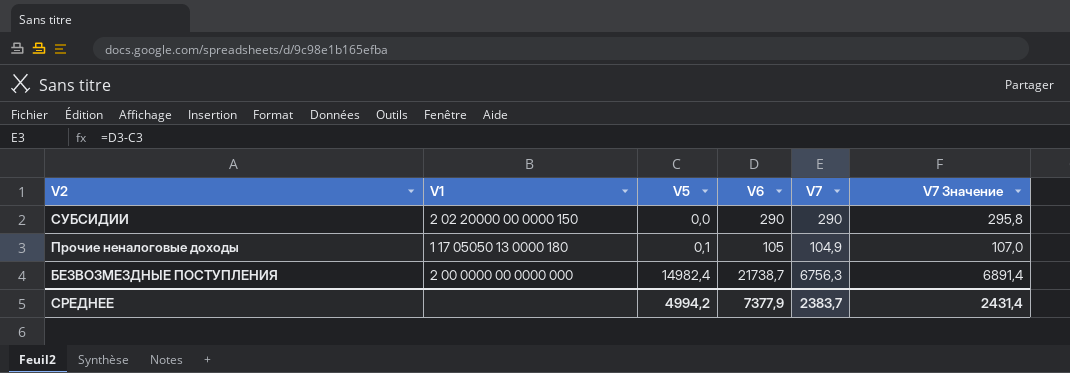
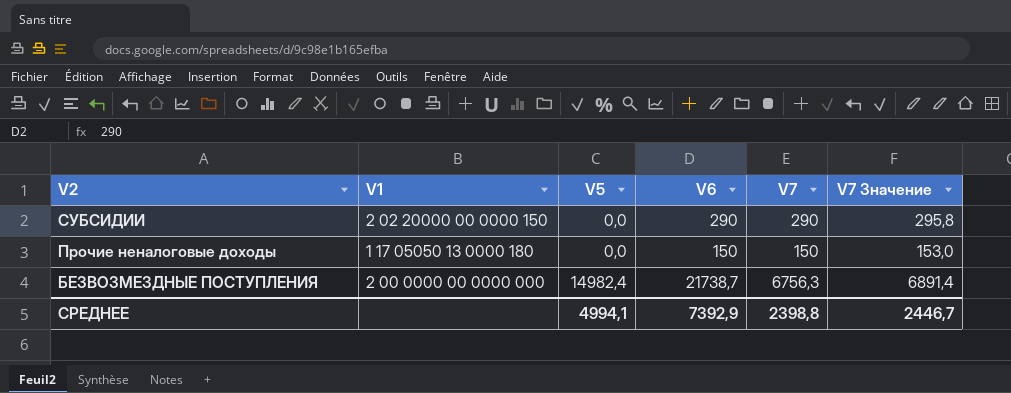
Прочие неналоговые доходы | V5: 0,1 -> 0,0
Прочие неналоговые доходы | V6: 105 -> 150
Прочие неналоговые доходы | V7: 104,9 -> 150
Прочие неналоговые доходы | V7 Значение: 107,0 -> 153,0
СРЕДНЕЕ | V5: 4994,2 -> 4994,1
СРЕДНЕЕ | V6: 7377,9 -> 7392,9
СРЕДНЕЕ | V7: 2383,7 -> 2398,8
СРЕДНЕЕ | V7 Значение: 2431,4 -> 2446,7

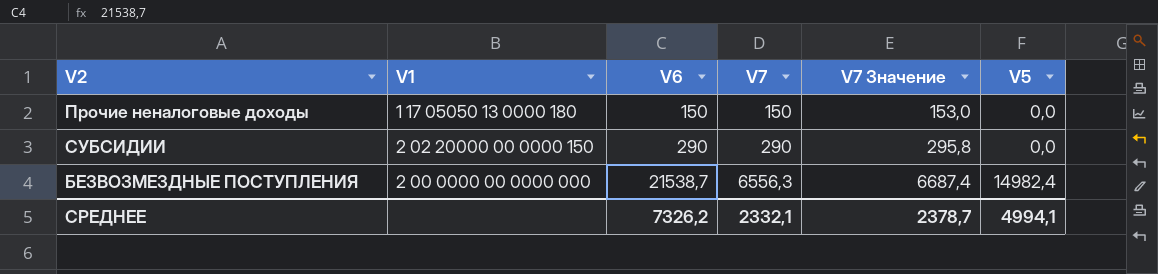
row order: V2 descending -> V6 ascending
column V5 | position: 3 -> 6
БЕЗВОЗМЕЗДНЫЕ ПОСТУПЛЕНИЯ | V6: 21738,7 -> 21538,7
БЕЗВОЗМЕЗДНЫЕ ПОСТУПЛЕНИЯ | V7: 6756,3 -> 6556,3
БЕЗВОЗМЕЗДНЫЕ ПОСТУПЛЕНИЯ | V7 Значение: 6891,4 -> 6687,4
СРЕДНЕЕ | V6: 7392,9 -> 7326,2
СРЕДНЕЕ | V7: 2398,8 -> 2332,1
СРЕДНЕЕ | V7 Значение: 2446,7 -> 2378,7

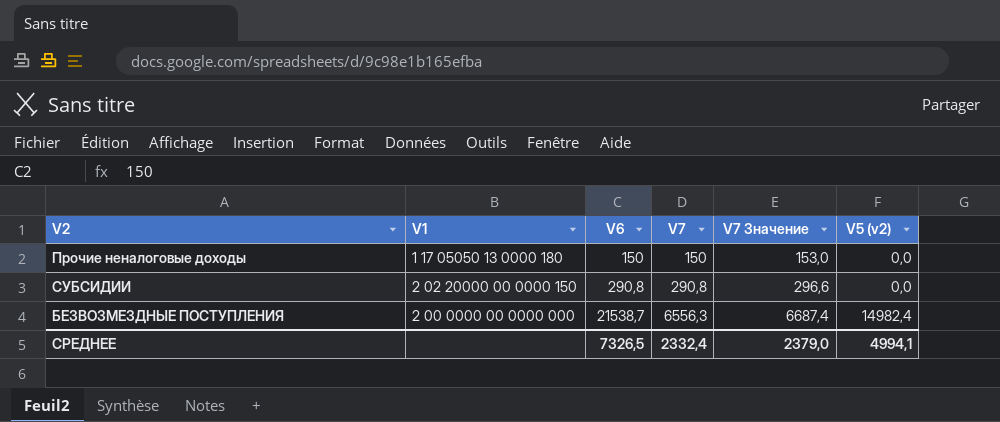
column name: V5 -> V5 (v2)
СУБСИДИИ | V6: 290 -> 290,8
СУБСИДИИ | V7: 290 -> 290,8
СУБСИДИИ | V7 Значение: 295,8 -> 296,6
СРЕДНЕЕ | V6: 7326,2 -> 7326,5
СРЕДНЕЕ | V7: 2332,1 -> 2332,4
СРЕДНЕЕ | V7 Значение: 2378,7 -> 2379,0

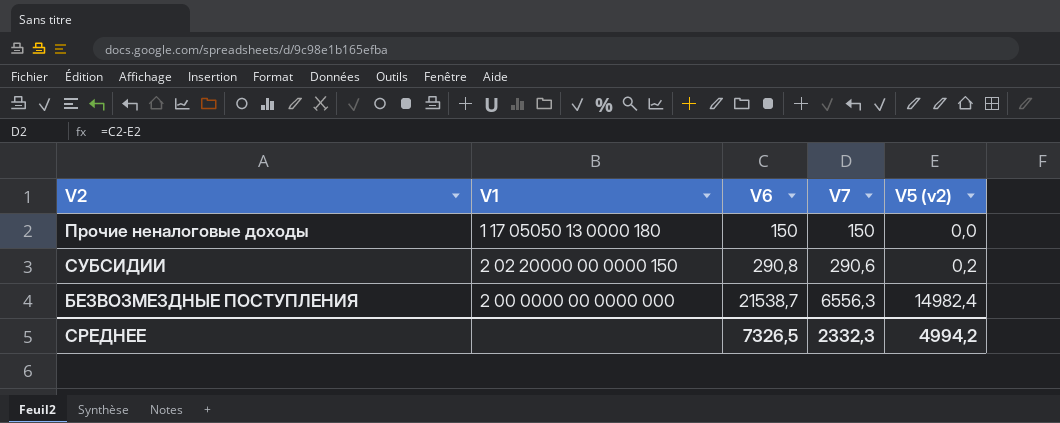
column V7 Значение | formula: [V7] * 1,02 -> none
СУБСИДИИ | V7: 290,8 -> 290,6
СУБСИДИИ | V5 (v2): 0,0 -> 0,2
СРЕДНЕЕ | V7: 2332,4 -> 2332,3
СРЕДНЕЕ | V5 (v2): 4994,1 -> 4994,2

